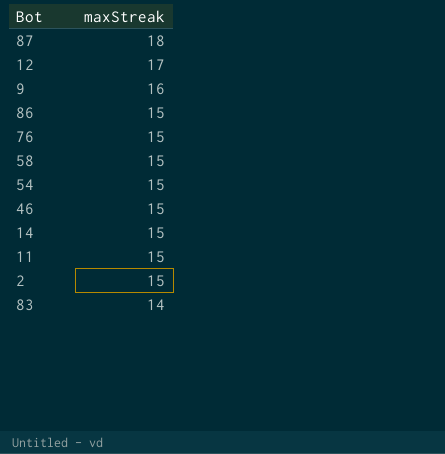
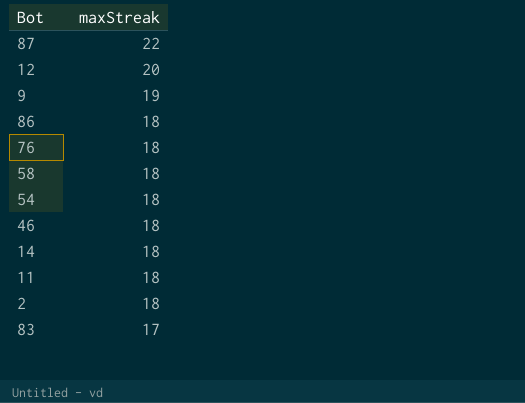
87 | maxStreak: 18 -> 22
12 | maxStreak: 17 -> 20
9 | maxStreak: 16 -> 19
86 | maxStreak: 15 -> 18
76 | maxStreak: 15 -> 18
58 | maxStreak: 15 -> 18
54 | maxStreak: 15 -> 18
46 | maxStreak: 15 -> 18
14 | maxStreak: 15 -> 18
11 | maxStreak: 15 -> 18
2 | maxStreak: 15 -> 18
83 | maxStreak: 14 -> 17

